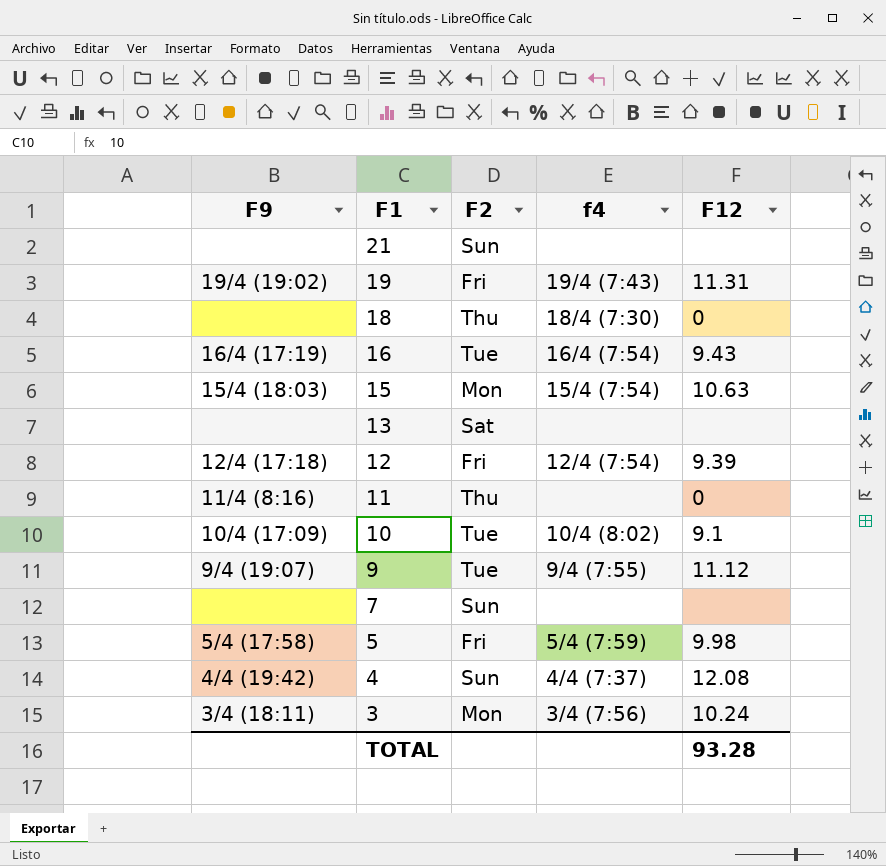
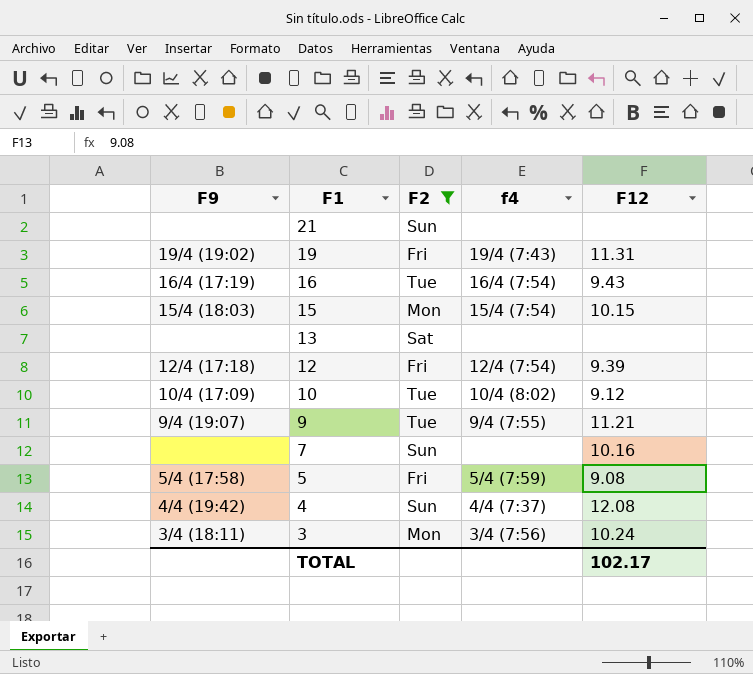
filter: none -> F2 != Thu
15 | F12: 10.63 -> 10.15
10 | F12: 9.1 -> 9.12
9 | F12: 11.12 -> 11.21
7 | F12: none -> 10.16
5 | F12: 9.98 -> 9.08
TOTAL | F12: 93.28 -> 102.17

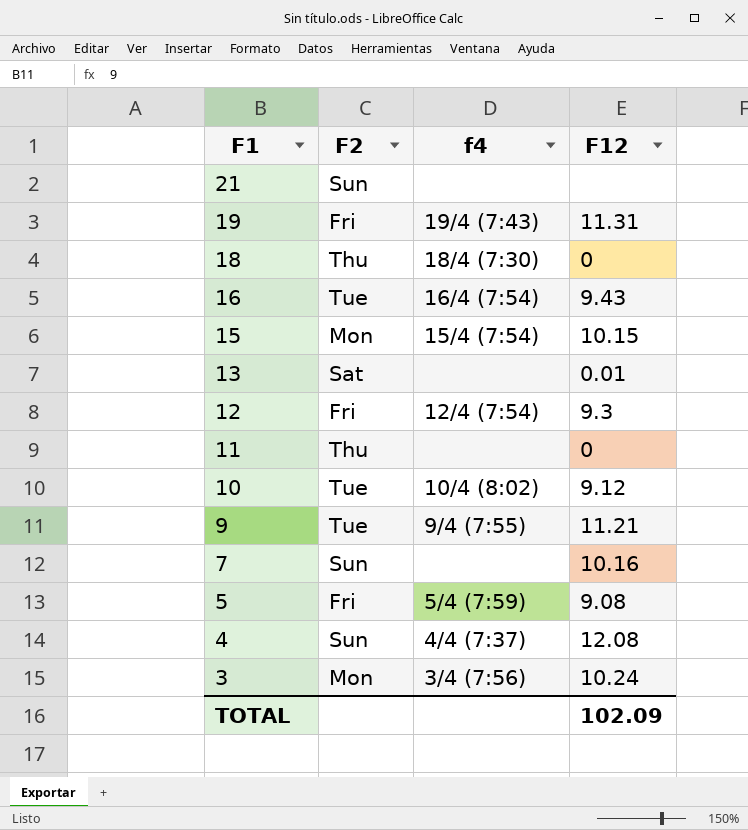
filter: F2 != Thu -> none
column F9 | position: 1 -> none
13 | F12: none -> 0.01
12 | F12: 9.39 -> 9.3
TOTAL | F12: 102.17 -> 102.09

